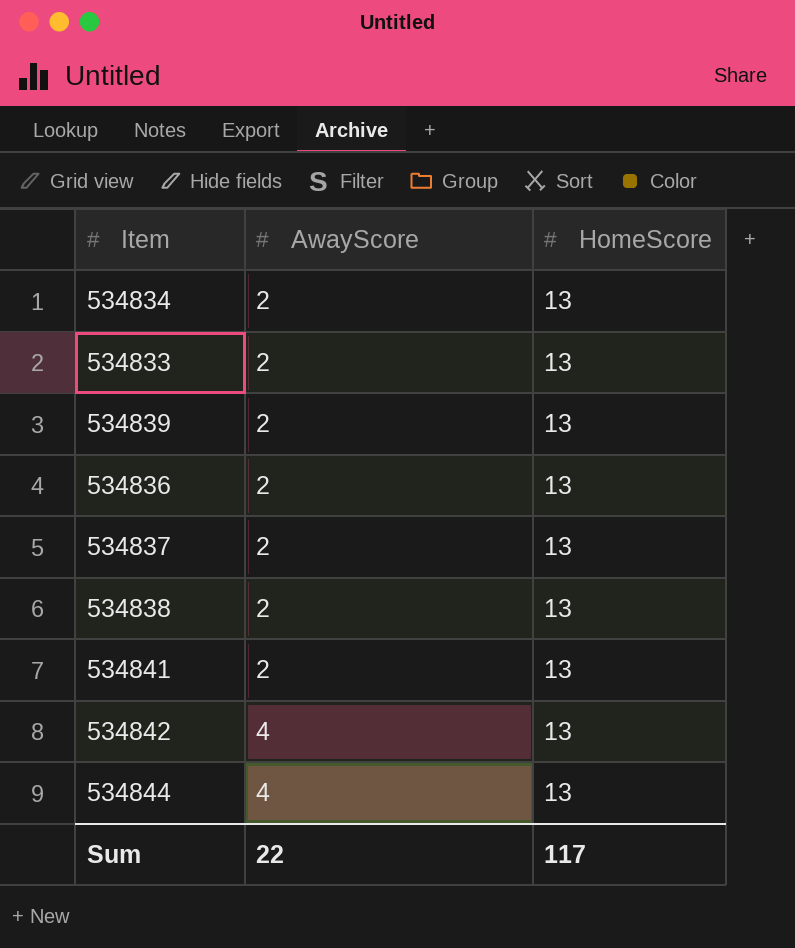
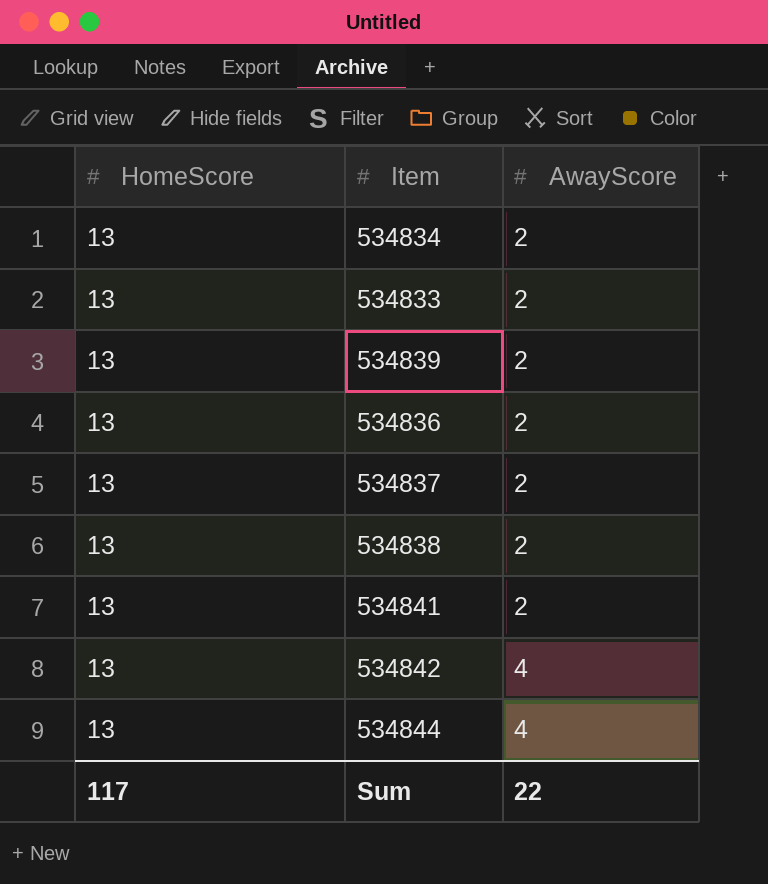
column HomeScore | position: 3 -> 1

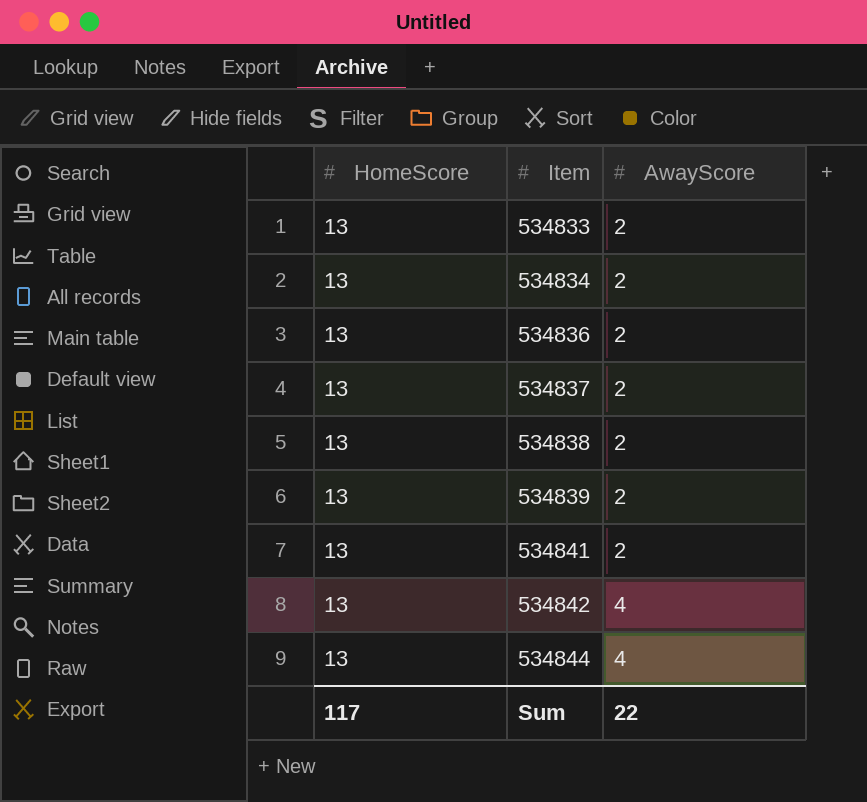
row order: AwayScore ascending -> Item ascending

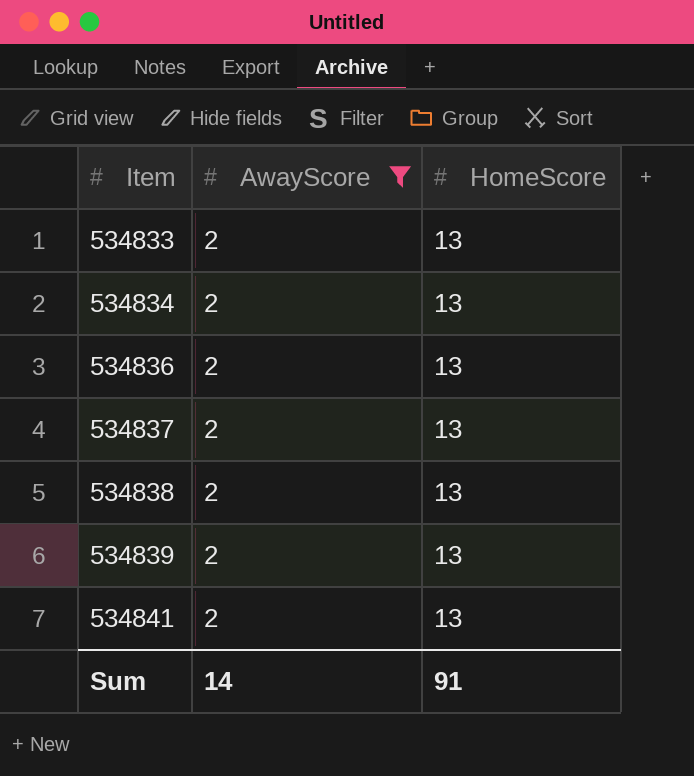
filter: none -> AwayScore = 2
column HomeScore | position: 1 -> 3
Sum | AwayScore: 22 -> 14
Sum | HomeScore: 117 -> 91

